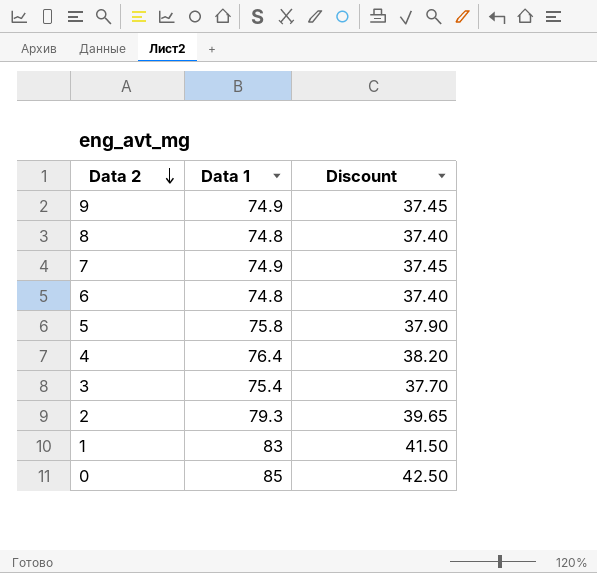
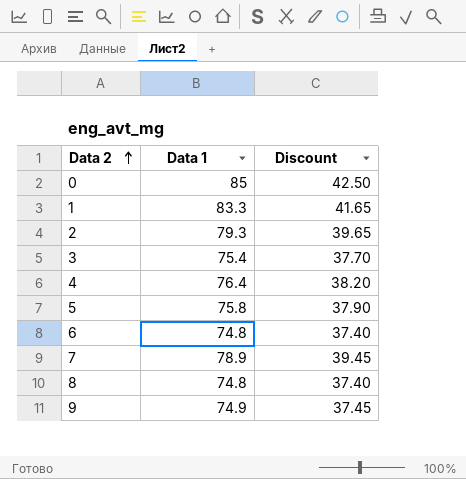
row order: Data 2 descending -> Data 2 ascending
1 | Data 1: 83 -> 83.3
1 | Discount: 41.50 -> 41.65
7 | Data 1: 74.9 -> 78.9
7 | Discount: 37.45 -> 39.45

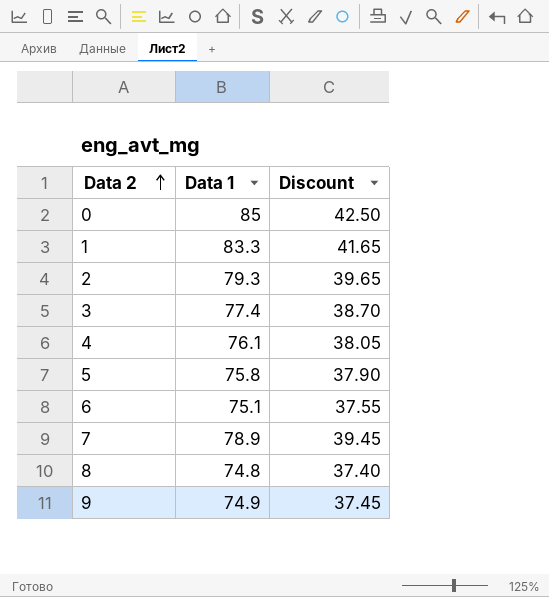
3 | Data 1: 75.4 -> 77.4
3 | Discount: 37.70 -> 38.70
4 | Data 1: 76.4 -> 76.1
4 | Discount: 38.20 -> 38.05
6 | Data 1: 74.8 -> 75.1
6 | Discount: 37.40 -> 37.55

